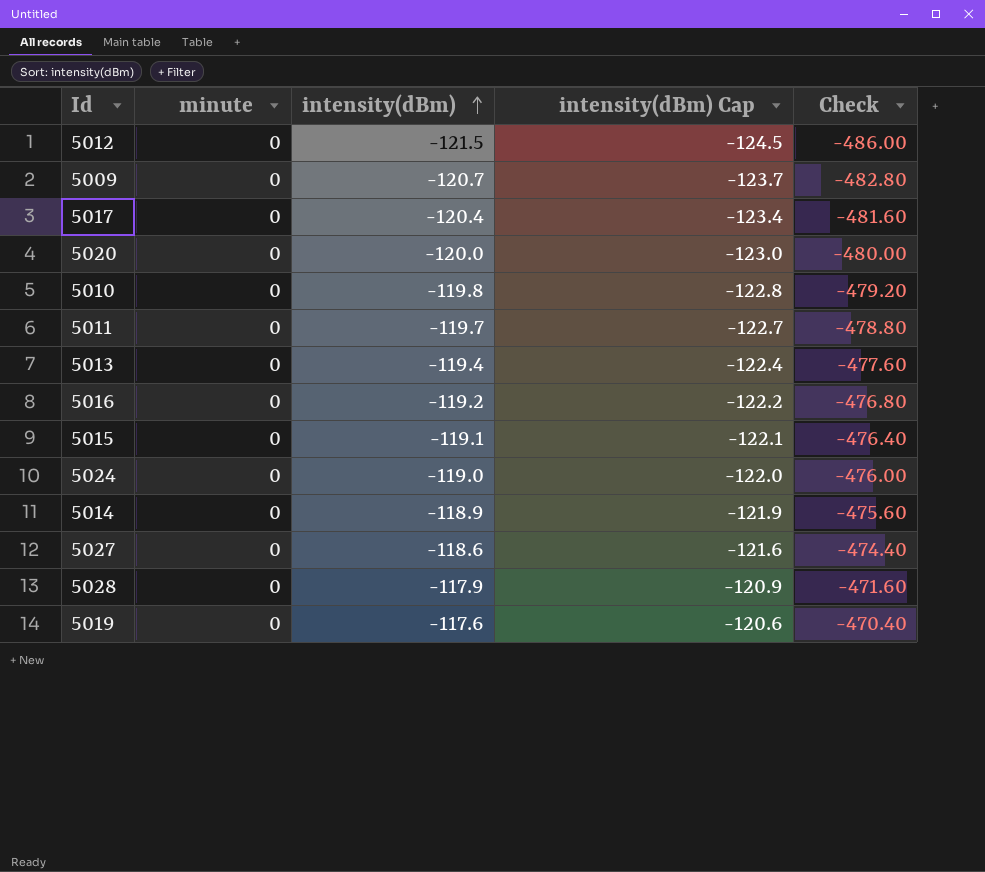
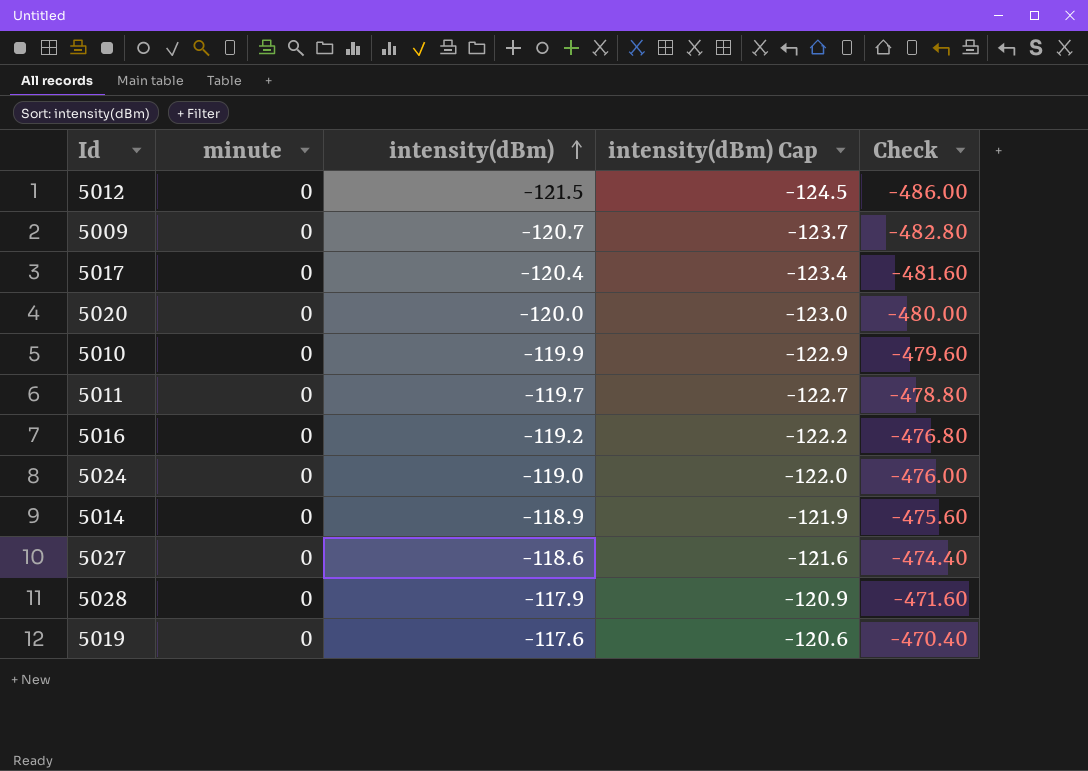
row 5013: 0 | -119.4 | -122.4 | -477.60 -> none
row 5015: 0 | -119.1 | -122.1 | -476.40 -> none
5010 | intensity(dBm): -119.8 -> -119.9
5010 | intensity(dBm) Cap: -122.8 -> -122.9
5010 | Check: -479.20 -> -479.60

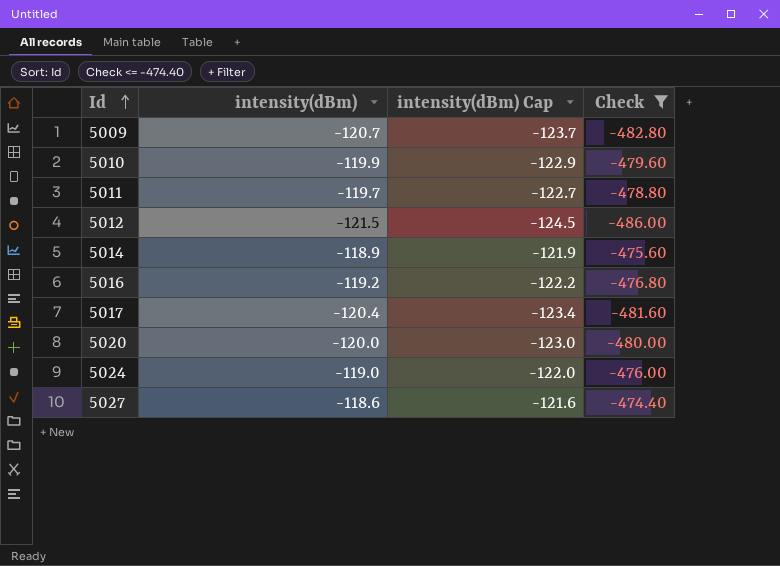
filter: none -> Check <= -474.40
row order: intensity(dBm) ascending -> Id ascending
column minute | position: 2 -> none

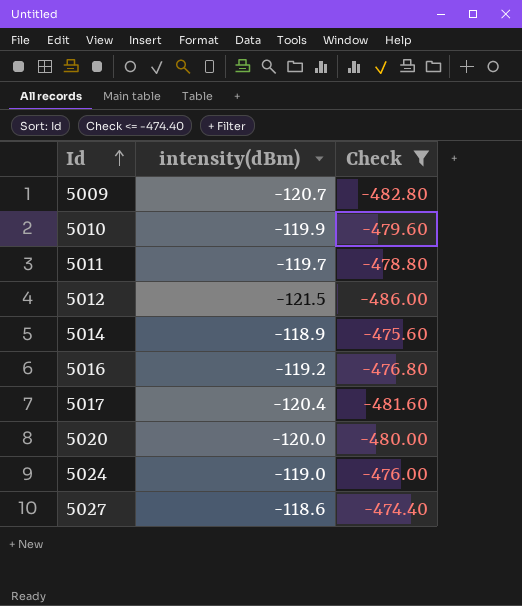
column intensity(dBm) Cap | formula: [intensity(dBm)] - 3 -> none

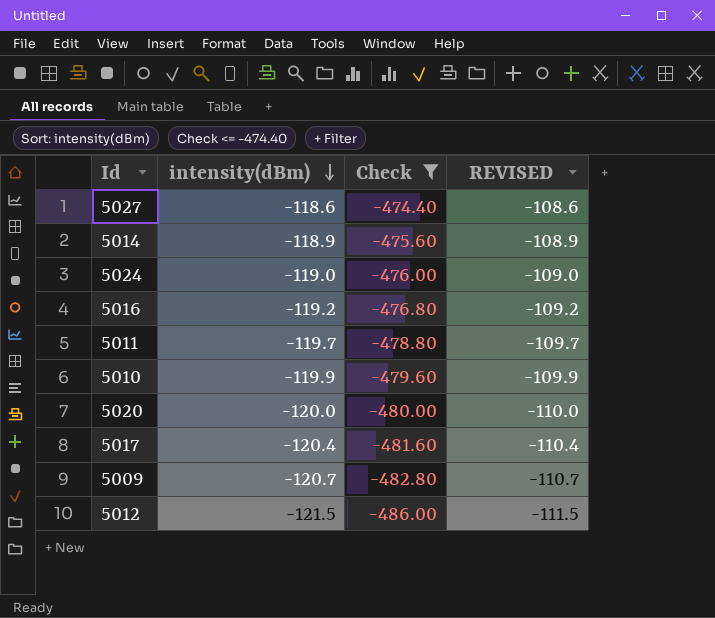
row order: Id ascending -> intensity(dBm) descending
column REVISED | formula: none -> [intensity(dBm)] + 10

